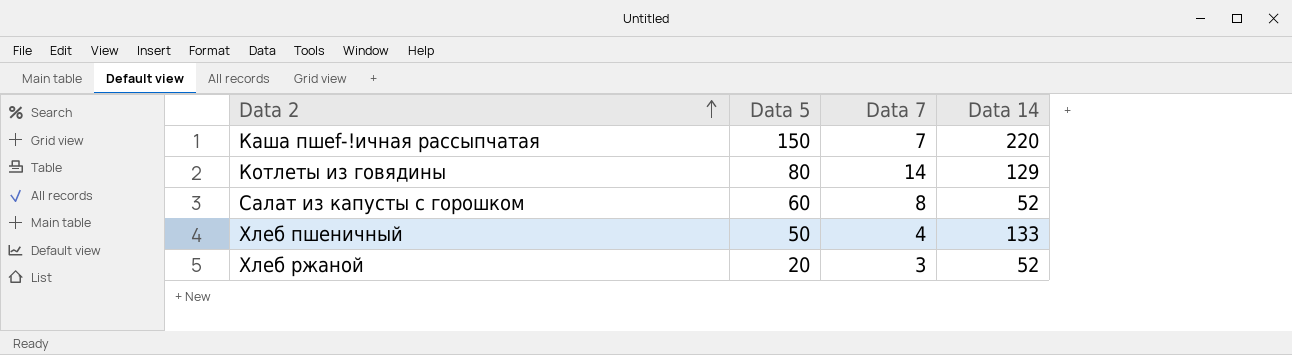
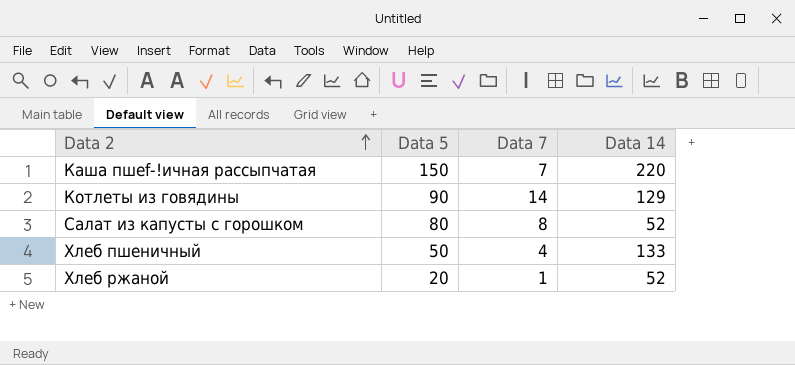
Котлеты из говядины | Data 5: 80 -> 90
Салат из капусты с горошком | Data 5: 60 -> 80
Хлеб ржаной | Data 7: 3 -> 1

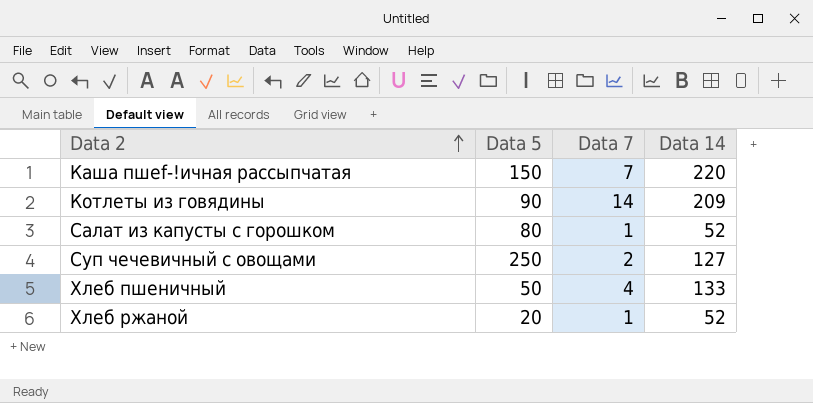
Котлеты из говядины | Data 14: 129 -> 209
Салат из капусты с горошком | Data 7: 8 -> 1
row Суп чечевичный с овощами: none -> 250 | 2 | 127

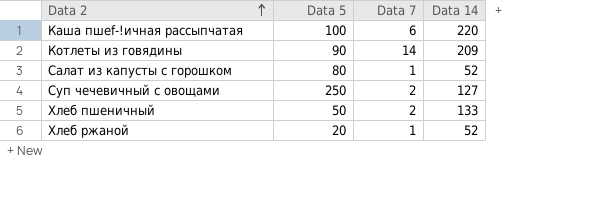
Каша пшеf-!ичная рассыпчатая | Data 5: 150 -> 100
Каша пшеf-!ичная рассыпчатая | Data 7: 7 -> 6
Хлеб пшеничный | Data 7: 4 -> 2

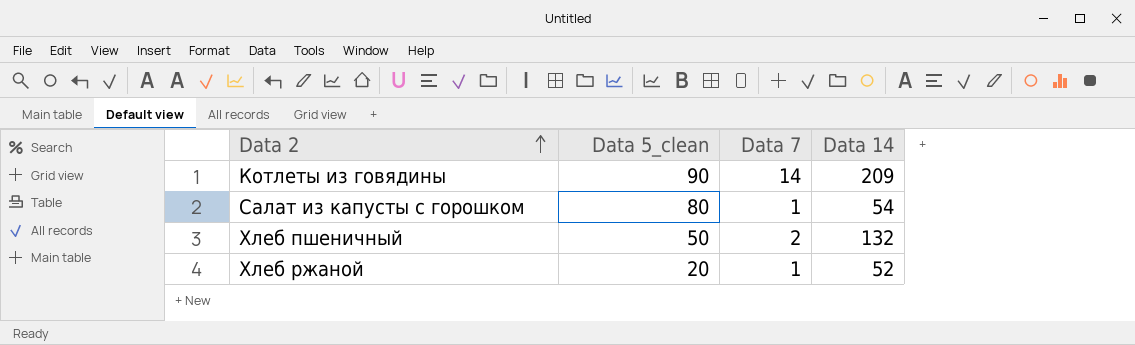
column name: Data 5 -> Data 5_clean
row Каша пшеf-!ичная рассыпчатая: 100 | 6 | 220 -> none
row Суп чечевичный с овощами: 250 | 2 | 127 -> none
Салат из капусты с горошком | Data 14: 52 -> 54
Хлеб пшеничный | Data 14: 133 -> 132

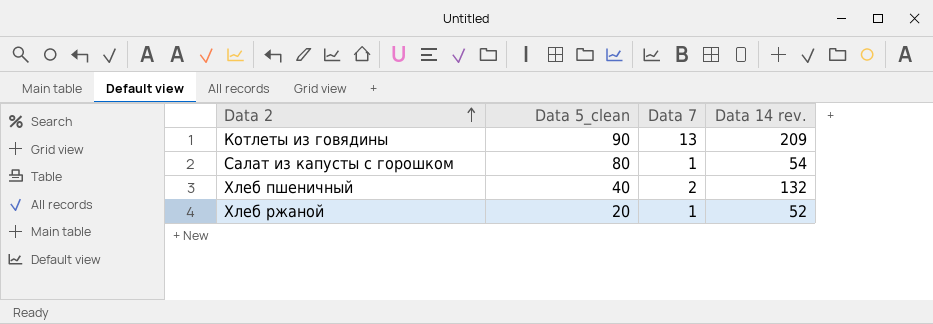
column name: Data 14 -> Data 14 rev.
Котлеты из говядины | Data 7: 14 -> 13
Хлеб пшеничный | Data 5_clean: 50 -> 40

